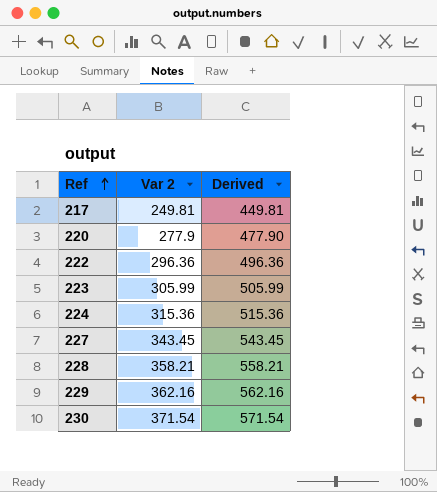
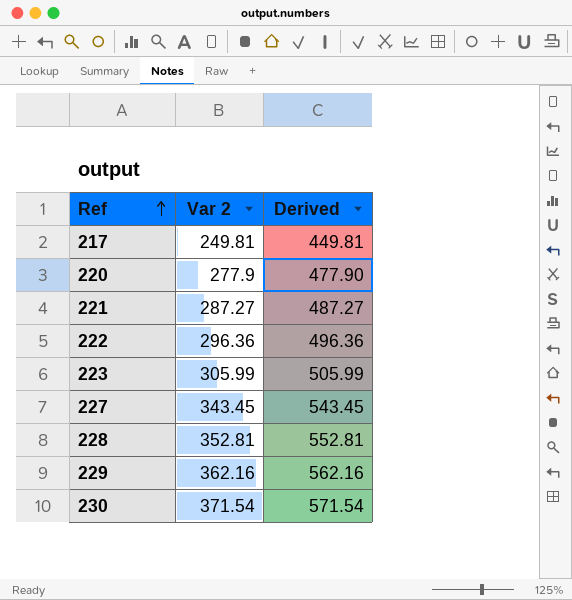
row 224: 315.36 | 515.36 -> none
row 221: none -> 287.27 | 487.27
228 | Var 2: 358.21 -> 352.81
228 | Derived: 558.21 -> 552.81

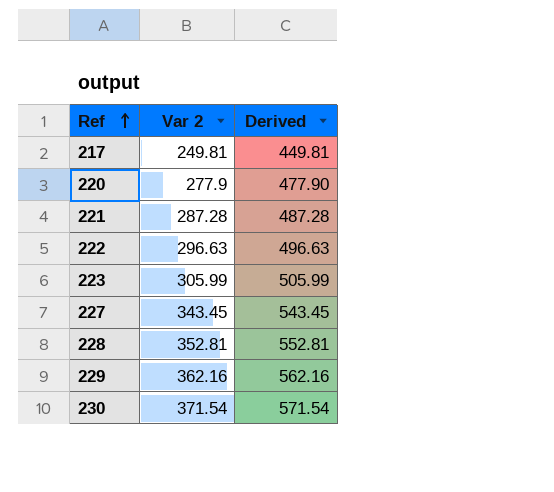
221 | Var 2: 287.27 -> 287.28
221 | Derived: 487.27 -> 487.28
222 | Var 2: 296.36 -> 296.63
222 | Derived: 496.36 -> 496.63

